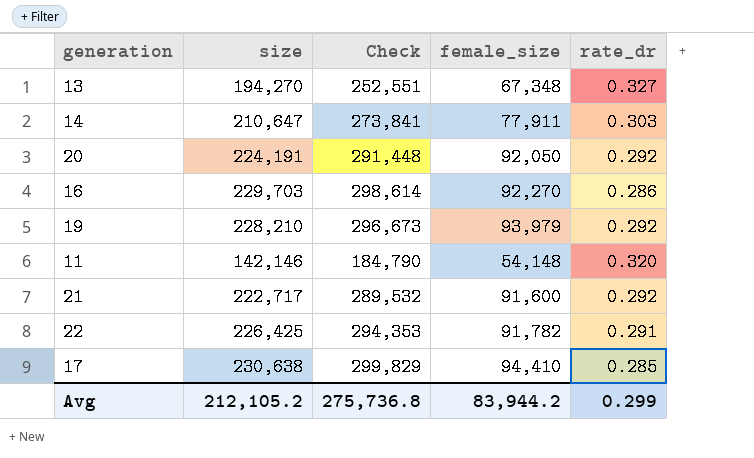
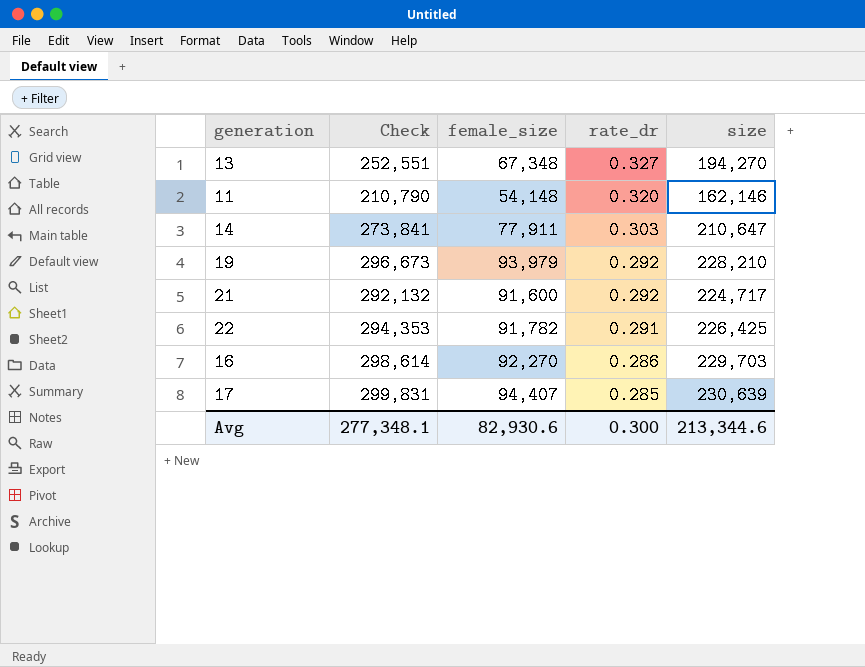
row order: none -> rate_dr descending
column size | position: 2 -> 5
row 20: 224,191 | 291,448 | 92,050 | 0.292 -> none
11 | Check: 184,790 -> 210,790
11 | size: 142,146 -> 162,146
21 | Check: 289,532 -> 292,132
21 | size: 222,717 -> 224,717
17 | Check: 299,829 -> 299,831
17 | female_size: 94,410 -> 94,407
17 | size: 230,638 -> 230,639
Avg | Check: 275,736.8 -> 277,348.1
Avg | female_size: 83,944.2 -> 82,930.6
Avg | rate_dr: 0.299 -> 0.300
Avg | size: 212,105.2 -> 213,344.6

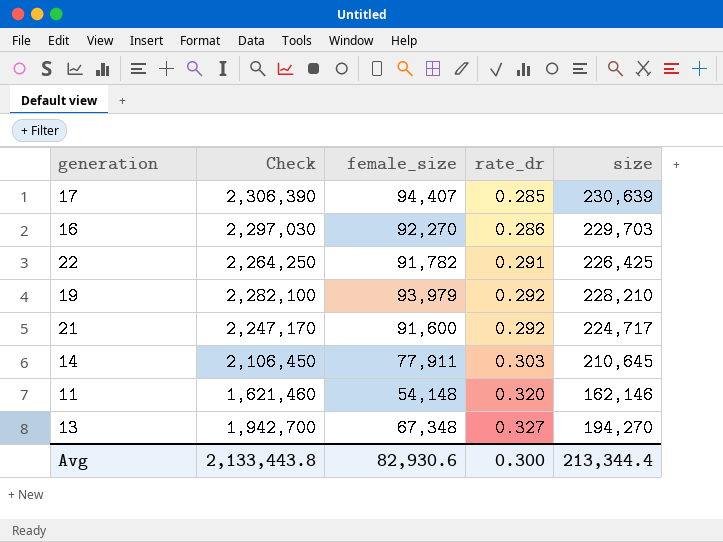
row order: rate_dr descending -> rate_dr ascending
column Check | formula: [size] * 1.3 -> [size] * 10
14 | size: 210,647 -> 210,645
Avg | Check: 277,348.1 -> 2,133,443.8
Avg | size: 213,344.6 -> 213,344.4

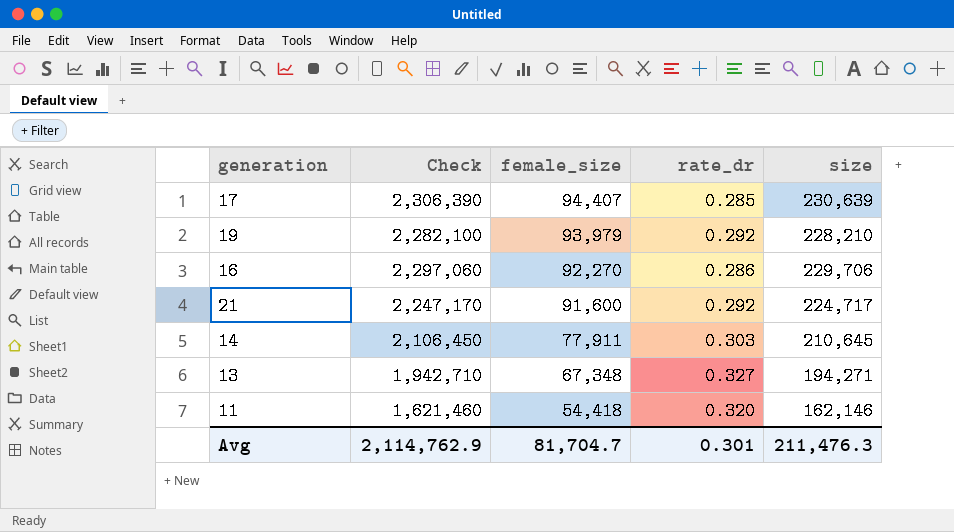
row order: rate_dr ascending -> female_size descending
row 22: 2,264,250 | 91,782 | 0.291 | 226,425 -> none
16 | Check: 2,297,030 -> 2,297,060
16 | size: 229,703 -> 229,706
13 | Check: 1,942,700 -> 1,942,710
13 | size: 194,270 -> 194,271
11 | female_size: 54,148 -> 54,418
Avg | Check: 2,133,443.8 -> 2,114,762.9
Avg | female_size: 82,930.6 -> 81,704.7
Avg | rate_dr: 0.300 -> 0.301
Avg | size: 213,344.4 -> 211,476.3

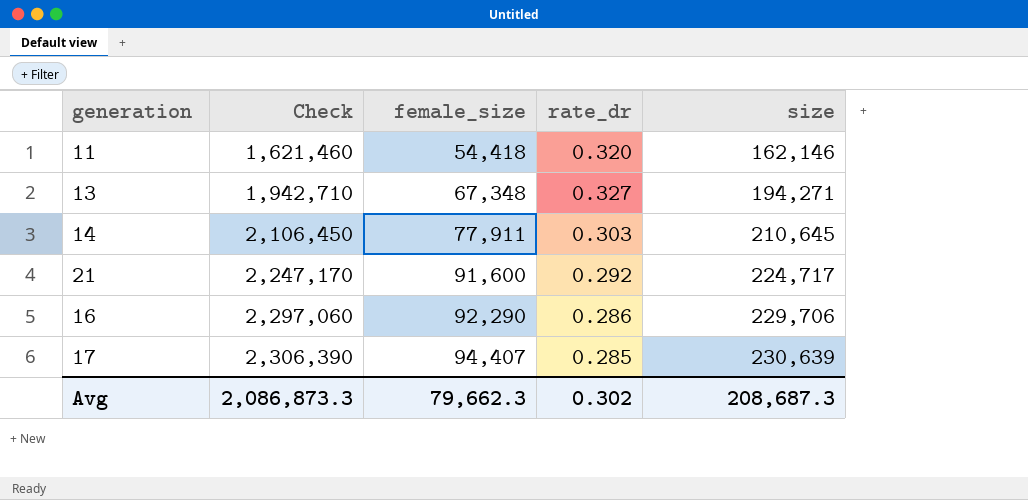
row order: female_size descending -> Check ascending
row 19: 2,282,100 | 93,979 | 0.292 | 228,210 -> none
16 | female_size: 92,270 -> 92,290
Avg | Check: 2,114,762.9 -> 2,086,873.3
Avg | female_size: 81,704.7 -> 79,662.3
Avg | rate_dr: 0.301 -> 0.302
Avg | size: 211,476.3 -> 208,687.3

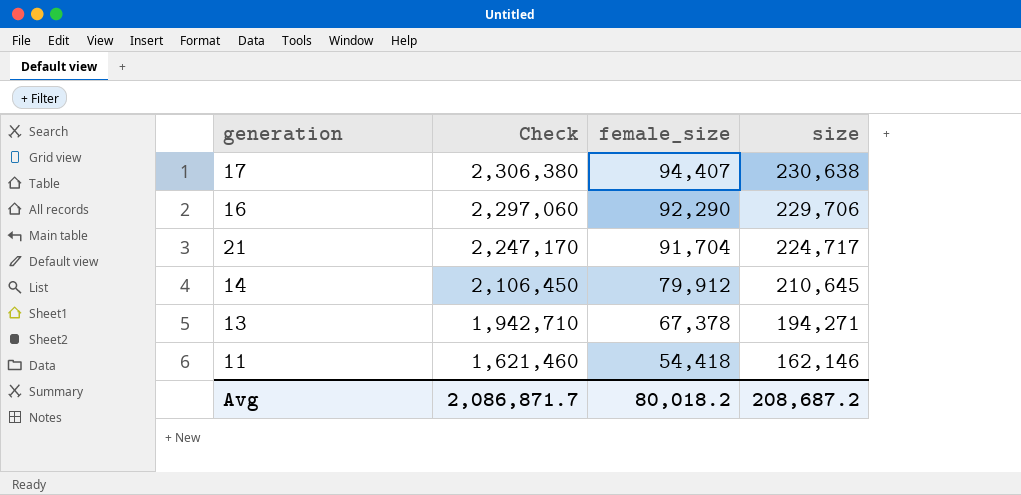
row order: Check ascending -> Check descending
column rate_dr | position: 4 -> none
17 | Check: 2,306,390 -> 2,306,380
17 | size: 230,639 -> 230,638
21 | female_size: 91,600 -> 91,704
14 | female_size: 77,911 -> 79,912
13 | female_size: 67,348 -> 67,378
Avg | Check: 2,086,873.3 -> 2,086,871.7
Avg | female_size: 79,662.3 -> 80,018.2
Avg | size: 208,687.3 -> 208,687.2

